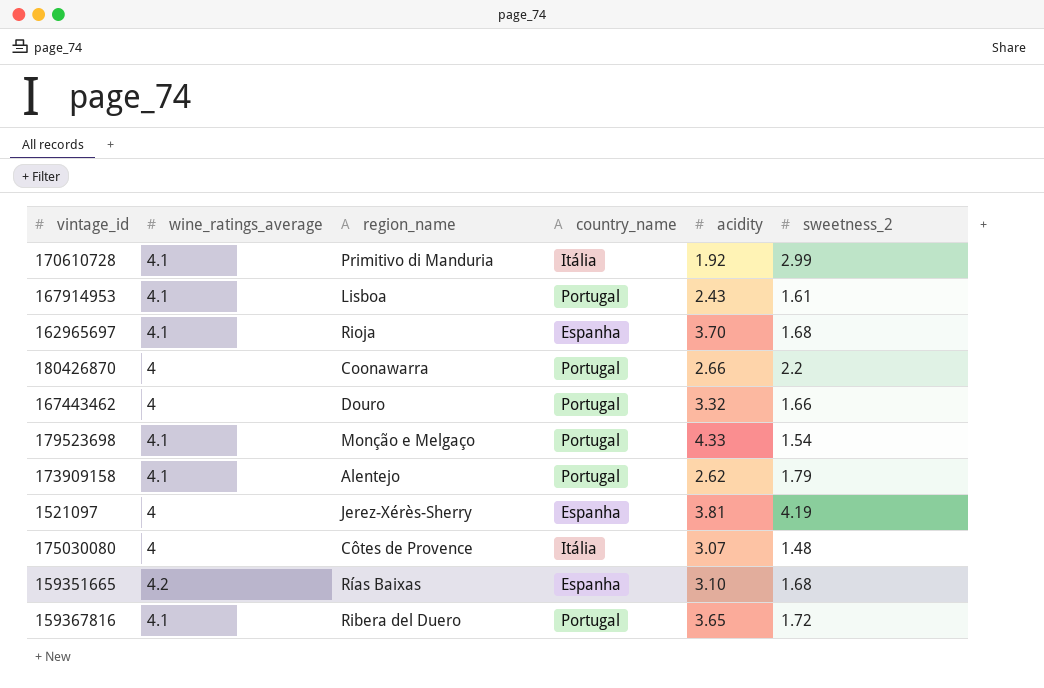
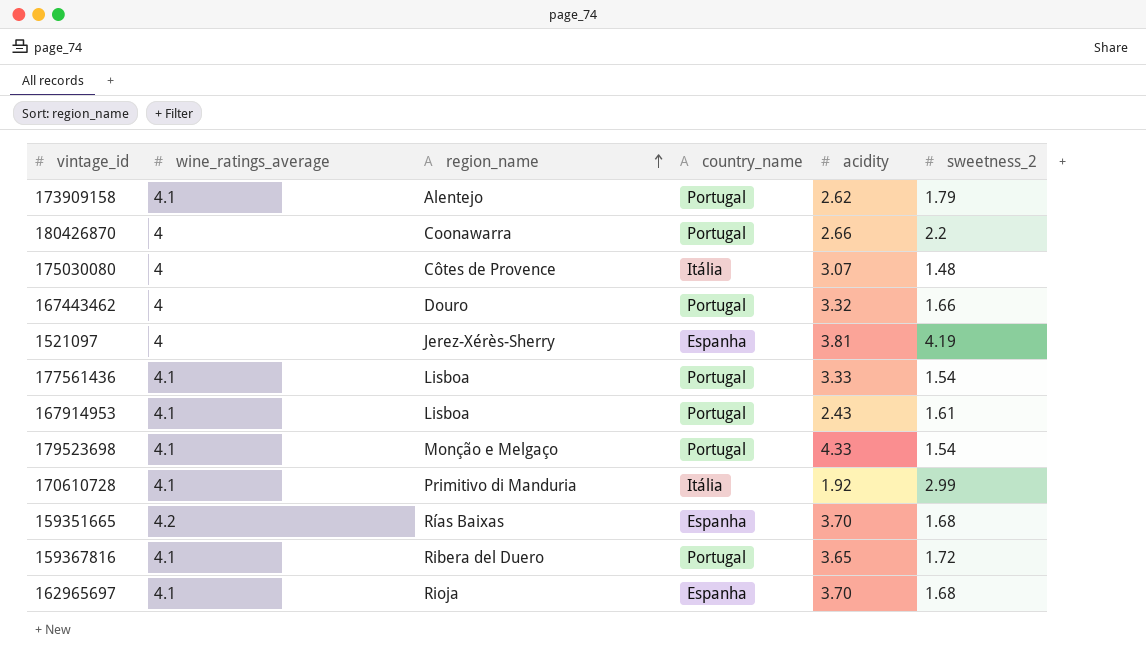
row order: none -> region_name ascending
row 177561436: none -> 4.1 | Lisboa | Portugal | 3.33 | 1.54
159351665 | acidity: 3.10 -> 3.70

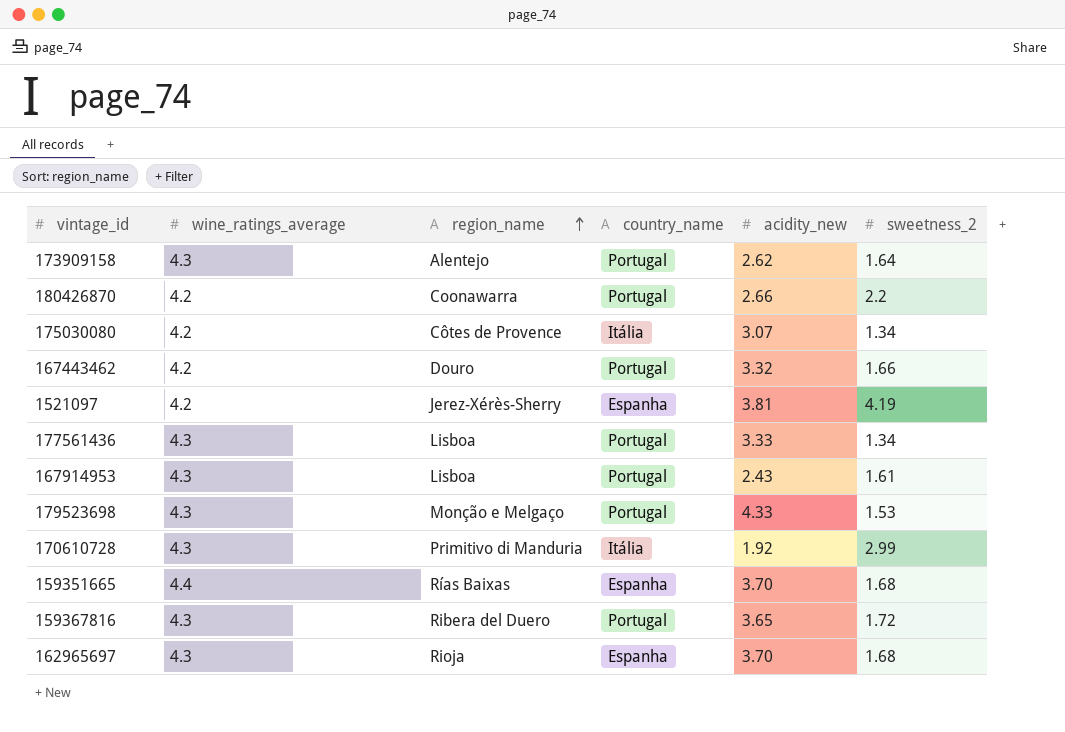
column name: acidity -> acidity_new
173909158 | wine_ratings_average: 4.1 -> 4.3
173909158 | sweetness_2: 1.79 -> 1.64
180426870 | wine_ratings_average: 4 -> 4.2
175030080 | wine_ratings_average: 4 -> 4.2
175030080 | sweetness_2: 1.48 -> 1.34
167443462 | wine_ratings_average: 4 -> 4.2
1521097 | wine_ratings_average: 4 -> 4.2
177561436 | wine_ratings_average: 4.1 -> 4.3
177561436 | sweetness_2: 1.54 -> 1.34
167914953 | wine_ratings_average: 4.1 -> 4.3
179523698 | wine_ratings_average: 4.1 -> 4.3
179523698 | sweetness_2: 1.54 -> 1.53
170610728 | wine_ratings_average: 4.1 -> 4.3
159351665 | wine_ratings_average: 4.2 -> 4.4
159367816 | wine_ratings_average: 4.1 -> 4.3
162965697 | wine_ratings_average: 4.1 -> 4.3

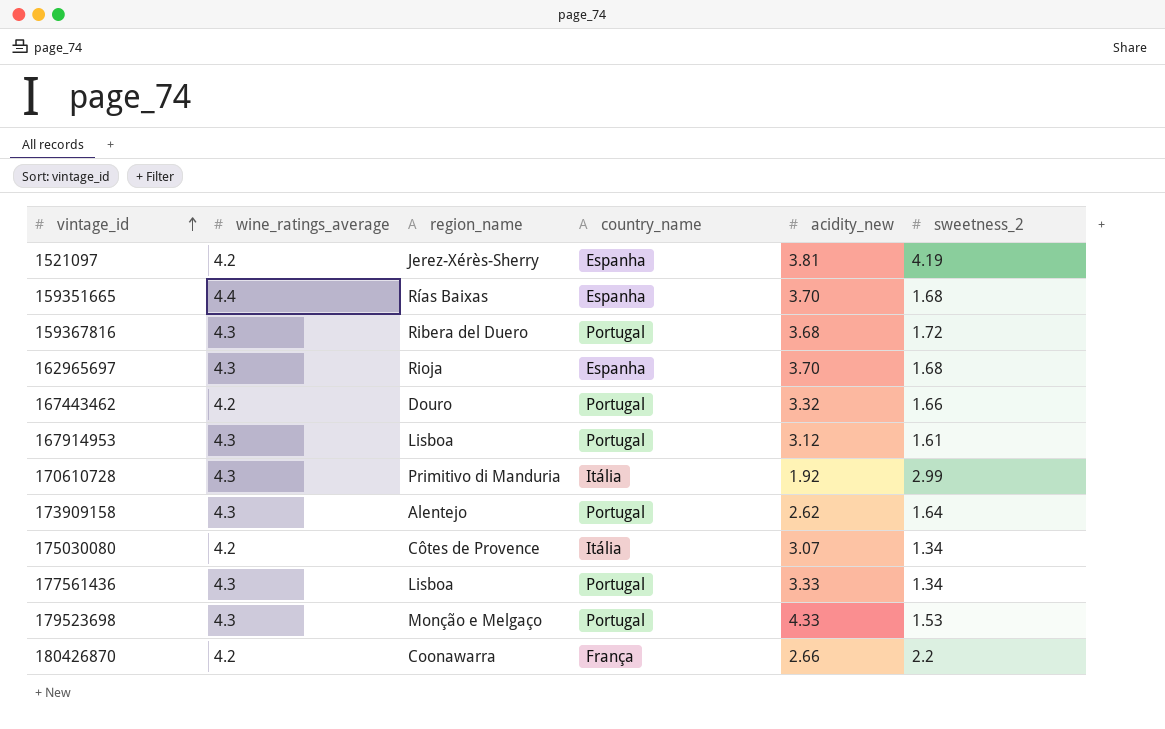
row order: region_name ascending -> vintage_id ascending
159367816 | acidity_new: 3.65 -> 3.68
167914953 | acidity_new: 2.43 -> 3.12
180426870 | country_name: Portugal -> França

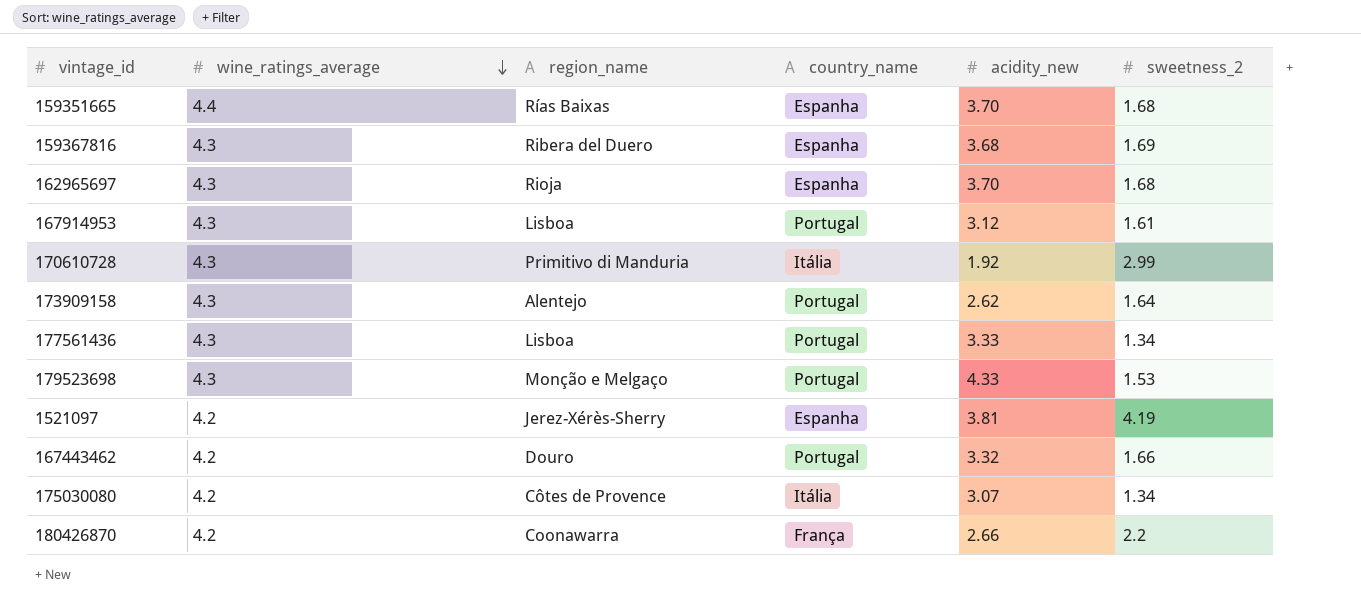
row order: vintage_id ascending -> wine_ratings_average descending
159367816 | country_name: Portugal -> Espanha
159367816 | sweetness_2: 1.72 -> 1.69

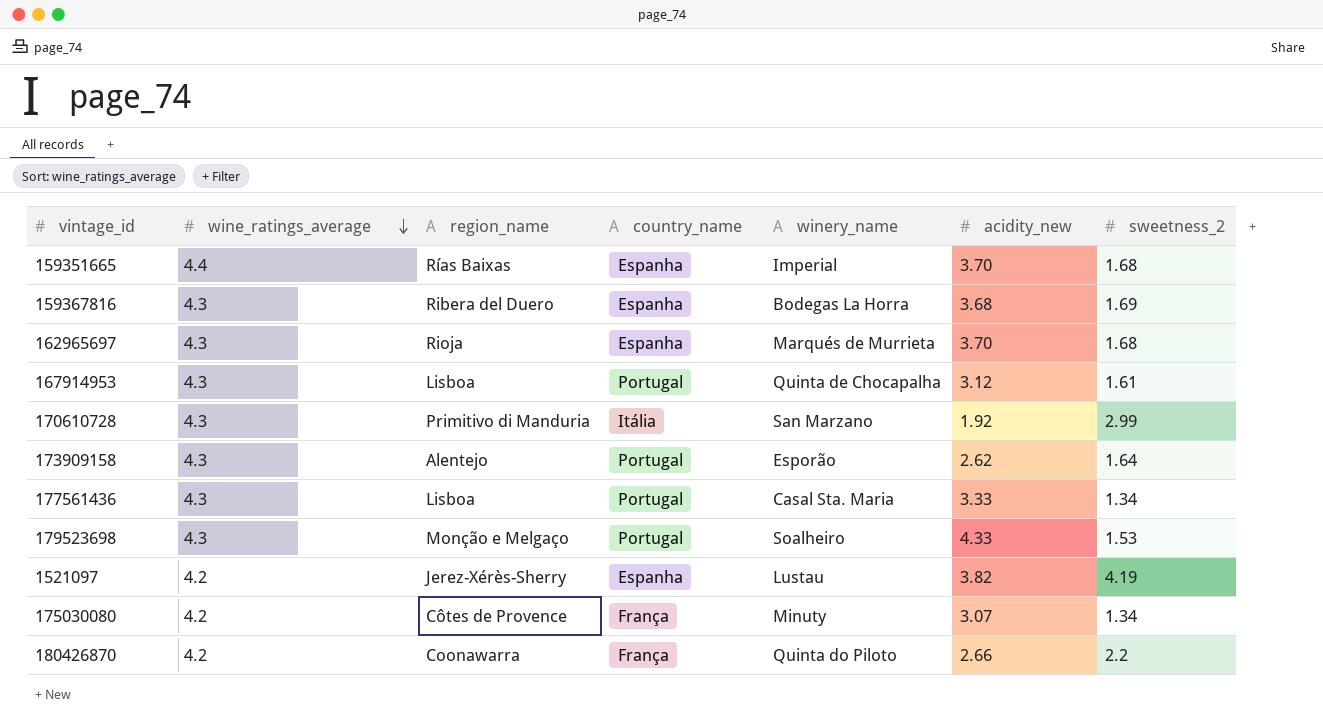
column winery_name | position: none -> 5
row 167443462: 4.2 | Douro | Portugal | 3.32 | 1.66 -> none
1521097 | acidity_new: 3.81 -> 3.82
175030080 | country_name: Itália -> França

